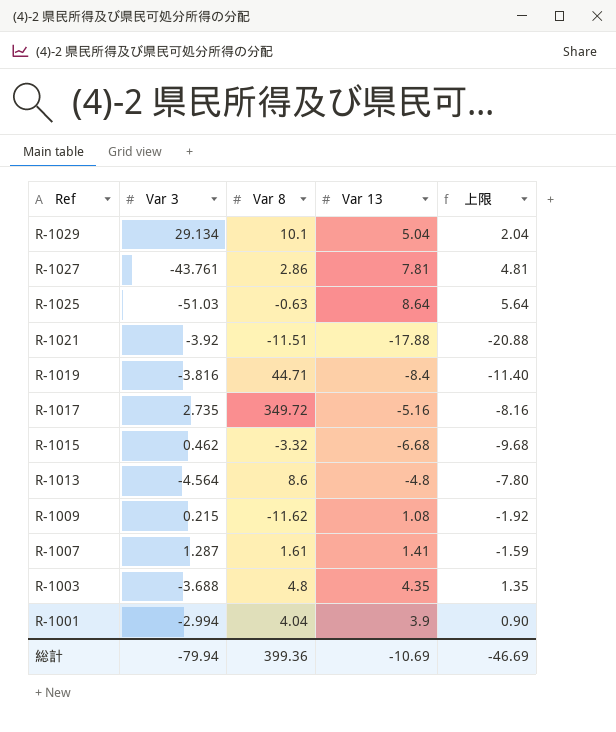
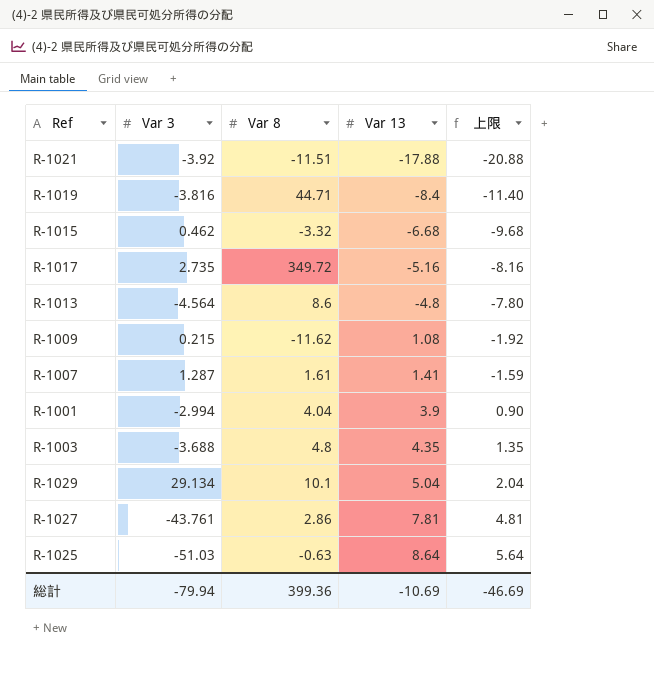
row order: Ref descending -> Var 13 ascending

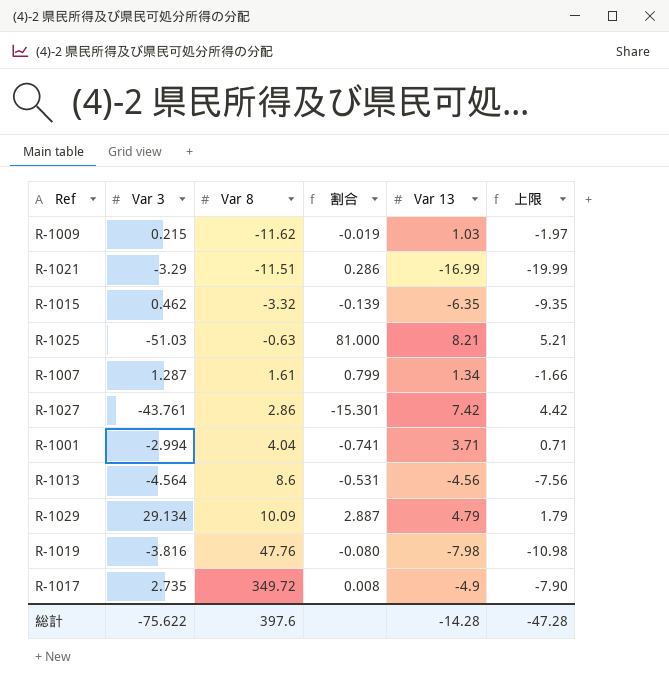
row order: Var 13 ascending -> Var 8 ascending
column 割合 | formula: none -> [Var 3] / [Var 8]
row R-1003: -3.688 | 4.8 | 4.35 | 1.35 -> none
R-1009 | Var 13: 1.08 -> 1.03
R-1009 | 上限: -1.92 -> -1.97
R-1021 | Var 3: -3.92 -> -3.29
R-1021 | Var 13: -17.88 -> -16.99
R-1021 | 上限: -20.88 -> -19.99
R-1015 | Var 13: -6.68 -> -6.35
R-1015 | 上限: -9.68 -> -9.35
R-1025 | Var 13: 8.64 -> 8.21
R-1025 | 上限: 5.64 -> 5.21
R-1007 | Var 13: 1.41 -> 1.34
R-1007 | 上限: -1.59 -> -1.66
R-1027 | Var 13: 7.81 -> 7.42
R-1027 | 上限: 4.81 -> 4.42
R-1001 | Var 13: 3.9 -> 3.71
R-1001 | 上限: 0.90 -> 0.71
R-1013 | Var 13: -4.8 -> -4.56
R-1013 | 上限: -7.80 -> -7.56
R-1029 | Var 8: 10.1 -> 10.09
R-1029 | Var 13: 5.04 -> 4.79
R-1029 | 上限: 2.04 -> 1.79
R-1019 | Var 8: 44.71 -> 47.76
R-1019 | Var 13: -8.4 -> -7.98
R-1019 | 上限: -11.40 -> -10.98
R-1017 | Var 13: -5.16 -> -4.9
R-1017 | 上限: -8.16 -> -7.90
総計 | Var 3: -79.94 -> -75.622
総計 | Var 8: 399.36 -> 397.6
総計 | Var 13: -10.69 -> -14.28
総計 | 上限: -46.69 -> -47.28

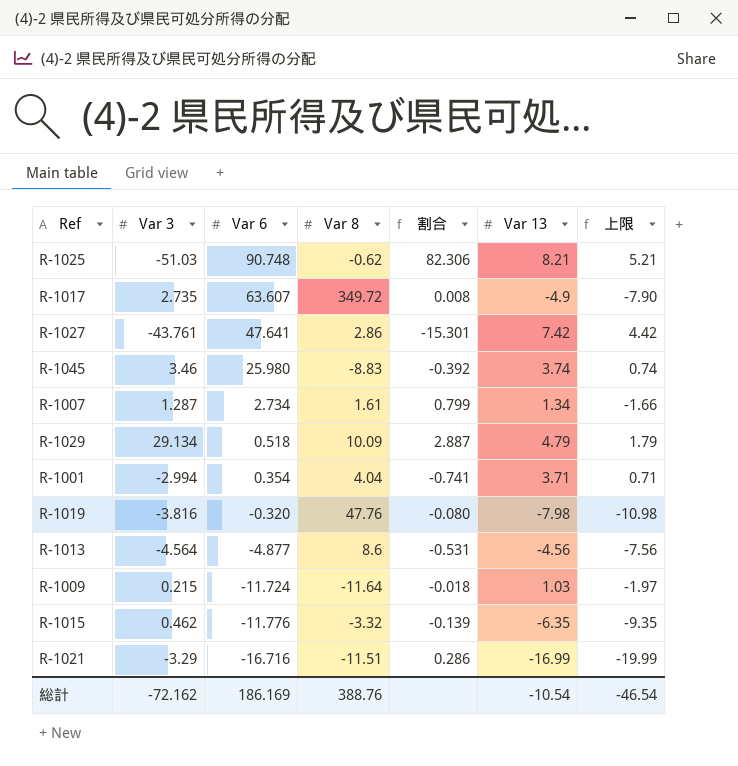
row order: Var 8 ascending -> Var 6 descending
column Var 6 | position: none -> 3
R-1025 | Var 8: -0.63 -> -0.62
R-1025 | 割合: 81.000 -> 82.306
row R-1045: none -> 3.46 | 25.980 | -8.83 | -0.392 | 3.74 | 0.74
R-1009 | Var 8: -11.62 -> -11.64
R-1009 | 割合: -0.019 -> -0.018
総計 | Var 3: -75.622 -> -72.162
総計 | Var 8: 397.6 -> 388.76
総計 | Var 13: -14.28 -> -10.54
総計 | 上限: -47.28 -> -46.54

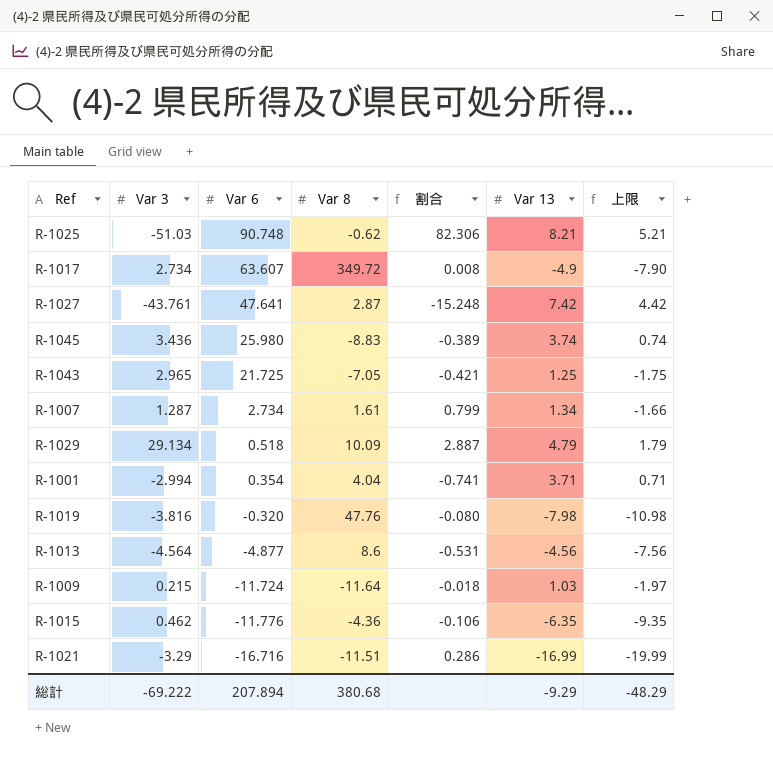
R-1017 | Var 3: 2.735 -> 2.734
R-1027 | Var 8: 2.86 -> 2.87
R-1027 | 割合: -15.301 -> -15.248
R-1045 | Var 3: 3.46 -> 3.436
R-1045 | 割合: -0.392 -> -0.389
row R-1043: none -> 2.965 | 21.725 | -7.05 | -0.421 | 1.25 | -1.75
R-1015 | Var 8: -3.32 -> -4.36
R-1015 | 割合: -0.139 -> -0.106
総計 | Var 3: -72.162 -> -69.222
総計 | Var 6: 186.169 -> 207.894
総計 | Var 8: 388.76 -> 380.68
総計 | Var 13: -10.54 -> -9.29
総計 | 上限: -46.54 -> -48.29

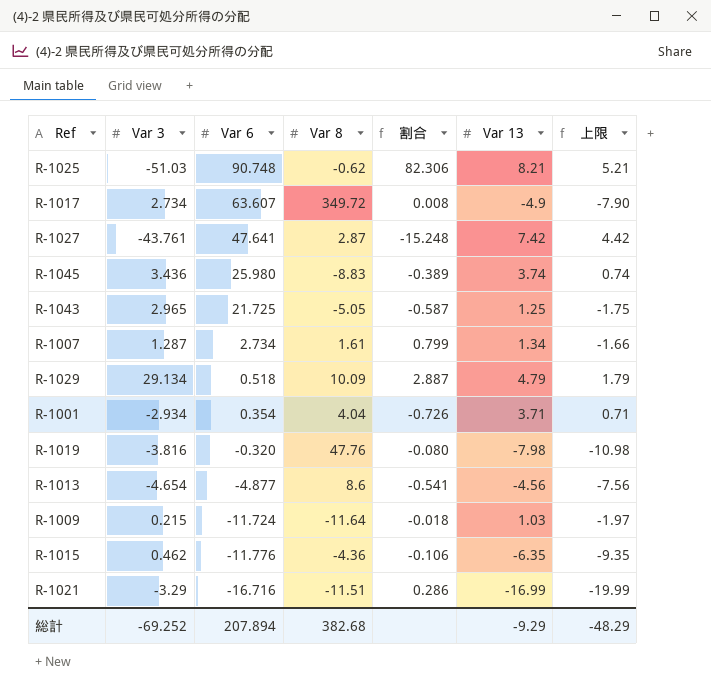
R-1043 | Var 8: -7.05 -> -5.05
R-1043 | 割合: -0.421 -> -0.587
R-1001 | Var 3: -2.994 -> -2.934
R-1001 | 割合: -0.741 -> -0.726
R-1013 | Var 3: -4.564 -> -4.654
R-1013 | 割合: -0.531 -> -0.541
総計 | Var 3: -69.222 -> -69.252
総計 | Var 8: 380.68 -> 382.68

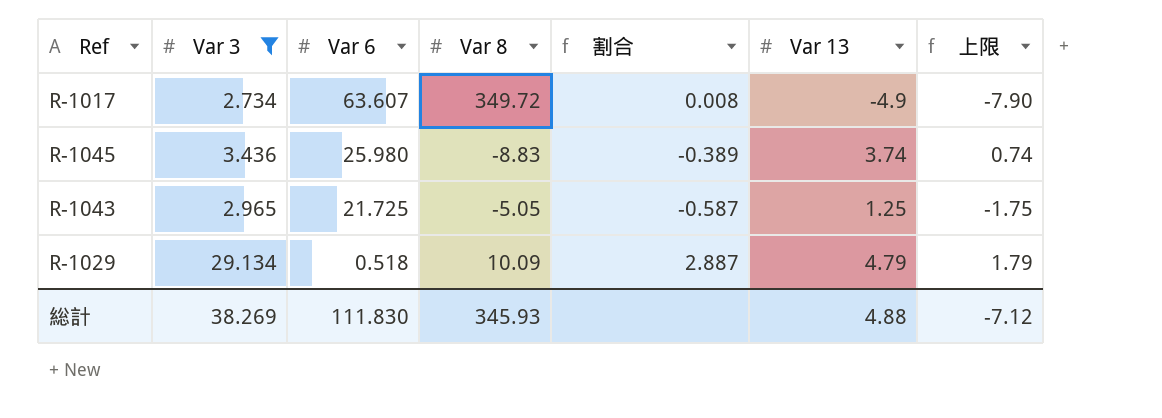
filter: none -> Var 3 >= 2.734
総計 | Var 3: -69.252 -> 38.269
総計 | Var 6: 207.894 -> 111.830
総計 | Var 8: 382.68 -> 345.93
総計 | Var 13: -9.29 -> 4.88
総計 | 上限: -48.29 -> -7.12

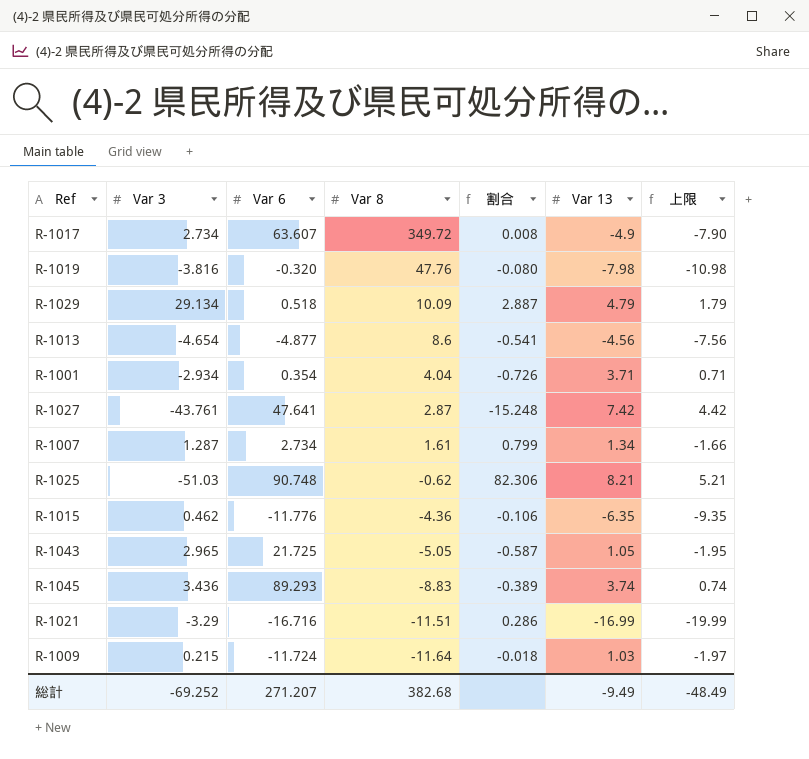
filter: Var 3 >= 2.734 -> none
row order: Var 6 descending -> Var 8 descending
R-1043 | Var 13: 1.25 -> 1.05
R-1043 | 上限: -1.75 -> -1.95
R-1045 | Var 6: 25.980 -> 89.293
総計 | Var 3: 38.269 -> -69.252
総計 | Var 6: 111.830 -> 271.207
総計 | Var 8: 345.93 -> 382.68
総計 | Var 13: 4.88 -> -9.49
総計 | 上限: -7.12 -> -48.49

